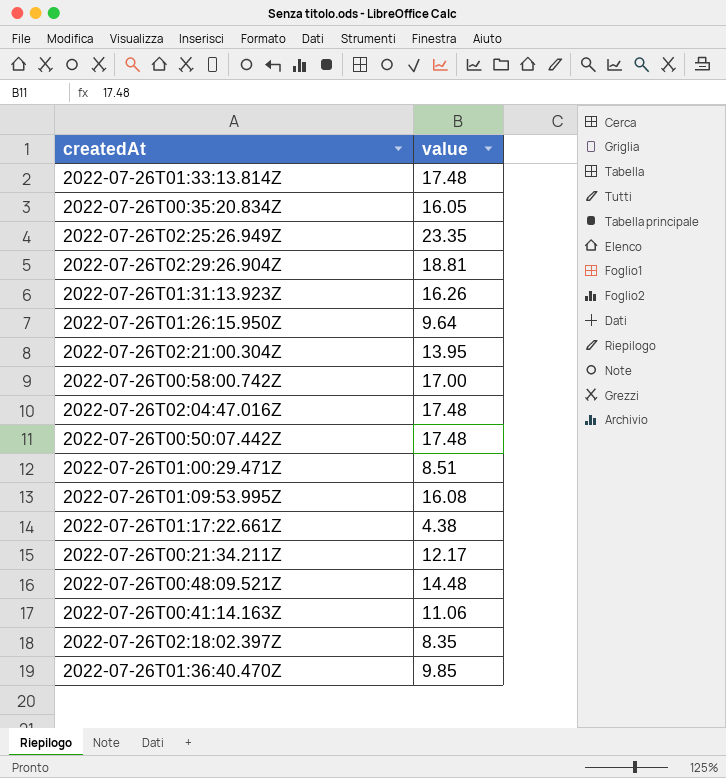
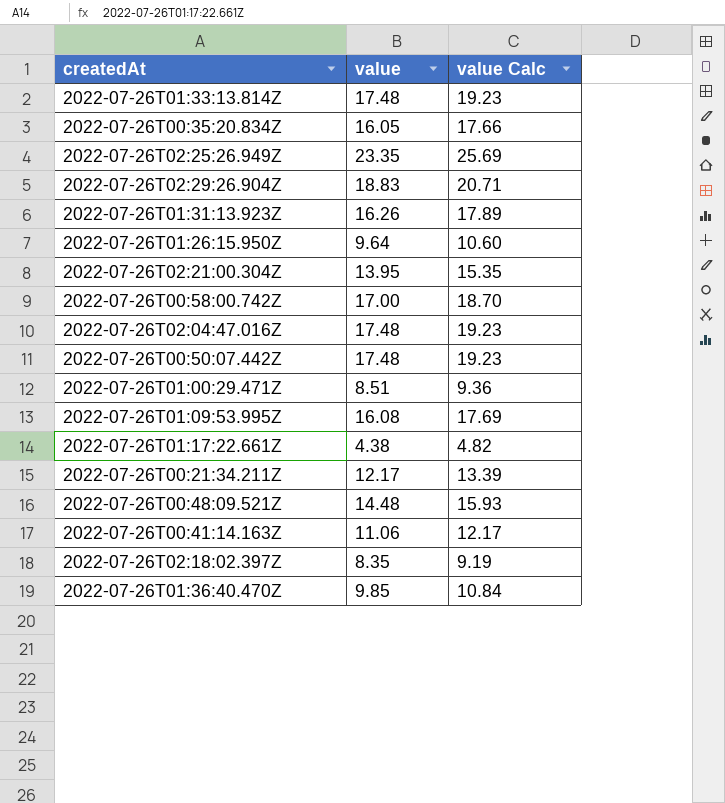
column value Calc | formula: none -> [value] * 1.1
2022-07-26T02:29:26.904Z | value: 18.81 -> 18.83

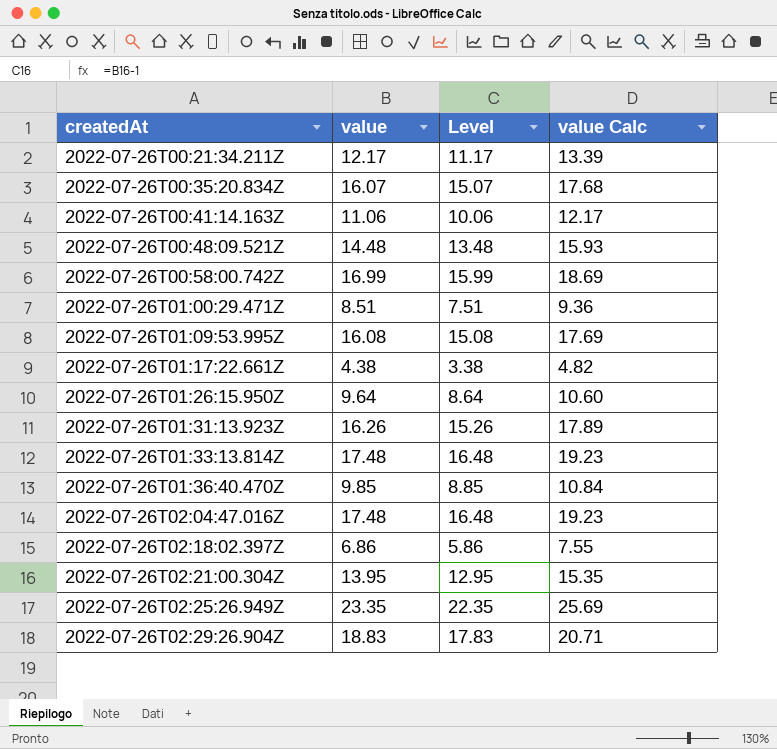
row order: none -> createdAt ascending
column Level | formula: none -> [value] - 1
row 2022-07-26T00:50:07.442Z: 17.48 | 19.23 -> none
2022-07-26T00:35:20.834Z | value: 16.05 -> 16.07
2022-07-26T00:35:20.834Z | value Calc: 17.66 -> 17.68
2022-07-26T00:58:00.742Z | value: 17.00 -> 16.99
2022-07-26T00:58:00.742Z | value Calc: 18.70 -> 18.69
2022-07-26T02:18:02.397Z | value: 8.35 -> 6.86
2022-07-26T02:18:02.397Z | value Calc: 9.19 -> 7.55

